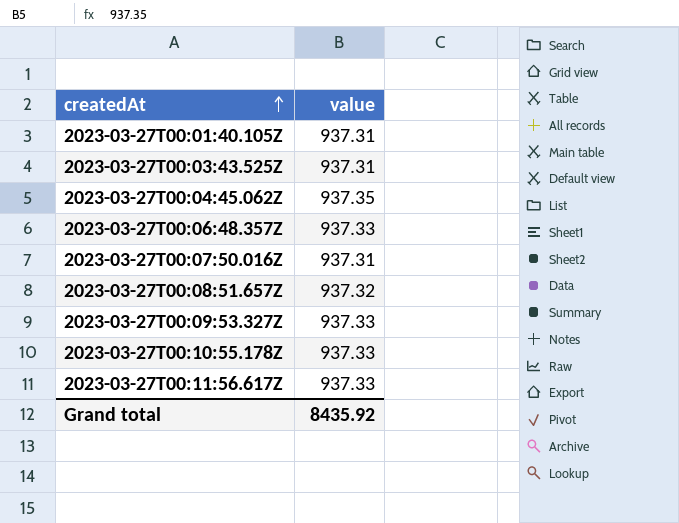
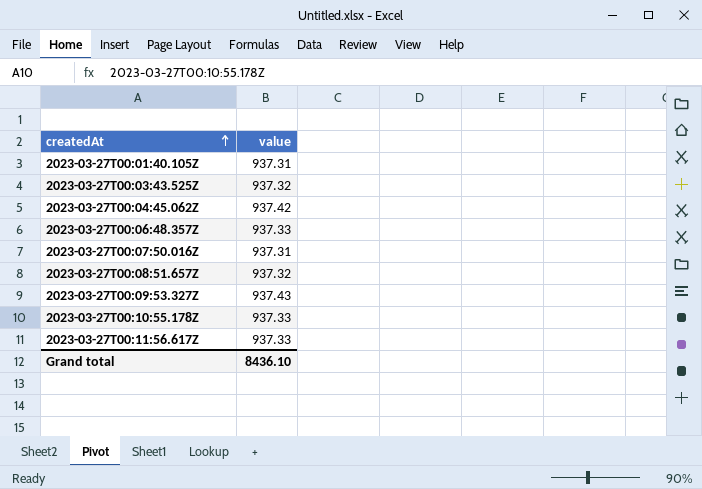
2023-03-27T00:03:43.525Z | value: 937.31 -> 937.32
2023-03-27T00:04:45.062Z | value: 937.35 -> 937.42
2023-03-27T00:09:53.327Z | value: 937.33 -> 937.43
Grand total | value: 8435.92 -> 8436.10

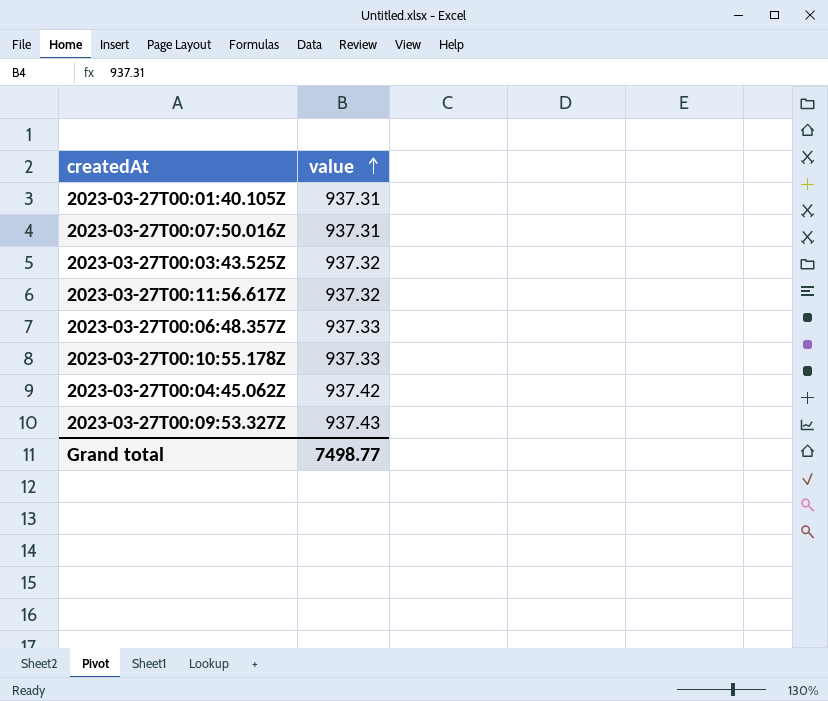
row order: createdAt ascending -> value ascending
row 2023-03-27T00:08:51.657Z: 937.32 -> none
2023-03-27T00:11:56.617Z | value: 937.33 -> 937.32
Grand total | value: 8436.10 -> 7498.77

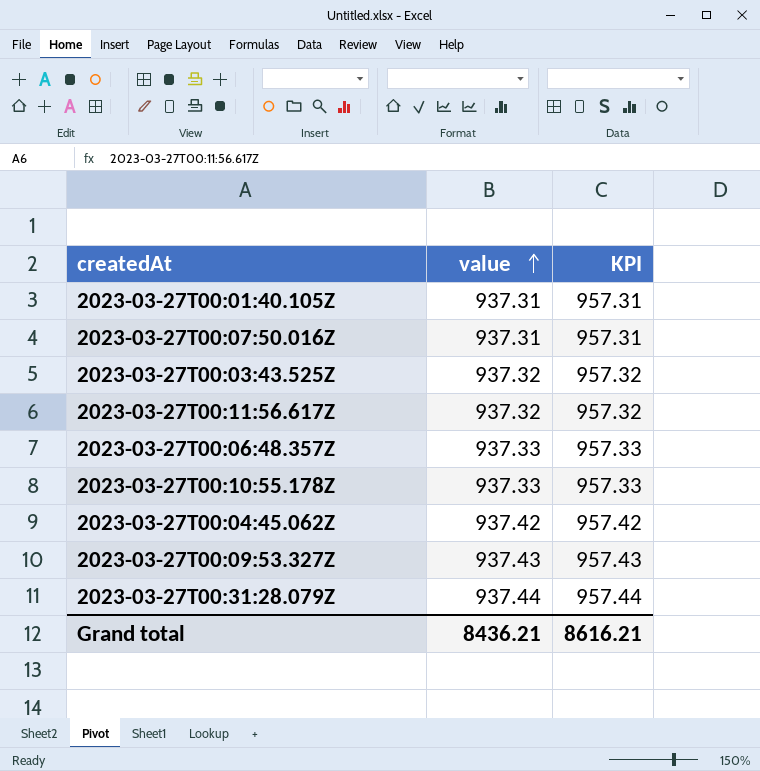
column KPI | formula: none -> [value] + 20
row 2023-03-27T00:31:28.079Z: none -> 937.44 | 957.44
Grand total | value: 7498.77 -> 8436.21

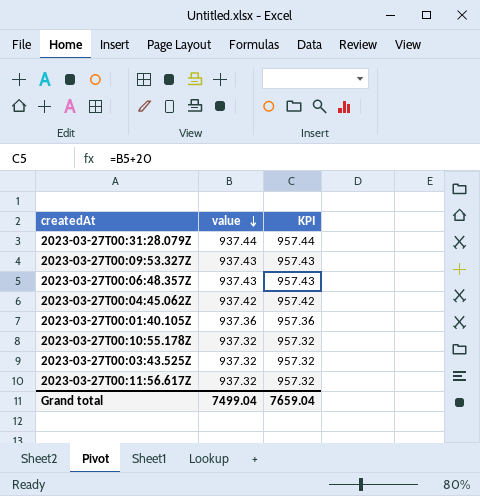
row order: value ascending -> value descending
row 2023-03-27T00:07:50.016Z: 937.31 | 957.31 -> none
2023-03-27T00:06:48.357Z | value: 937.33 -> 937.43
2023-03-27T00:06:48.357Z | KPI: 957.33 -> 957.43
2023-03-27T00:01:40.105Z | value: 937.31 -> 937.36
2023-03-27T00:01:40.105Z | KPI: 957.31 -> 957.36
2023-03-27T00:10:55.178Z | value: 937.33 -> 937.32
2023-03-27T00:10:55.178Z | KPI: 957.33 -> 957.32
Grand total | value: 8436.21 -> 7499.04
Grand total | KPI: 8616.21 -> 7659.04

